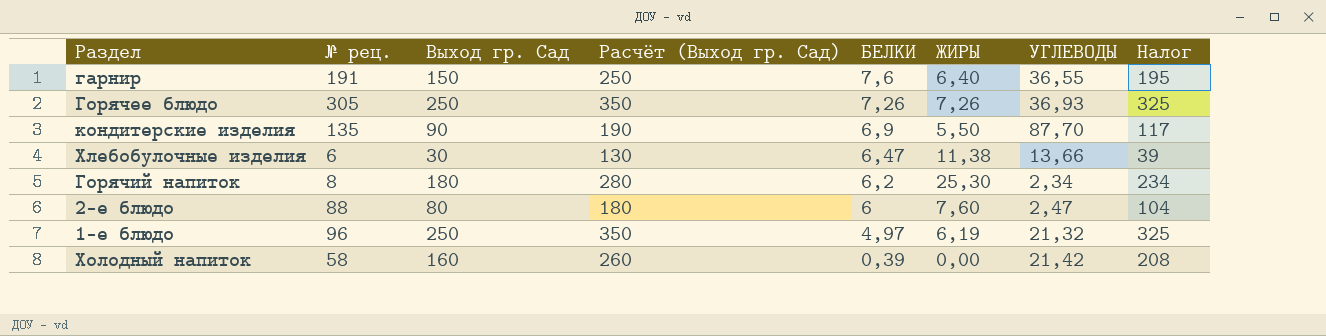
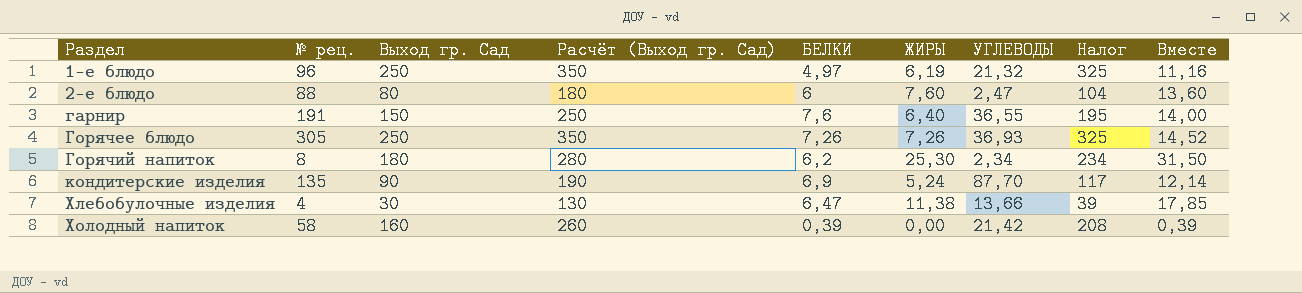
row order: БЕЛКИ descending -> Раздел ascending
column Вместе | formula: none -> [БЕЛКИ] + [ЖИРЫ]
кондитерские изделия | ЖИРЫ: 5,50 -> 5,24
Хлебобулочные изделия | № рец.: 6 -> 4

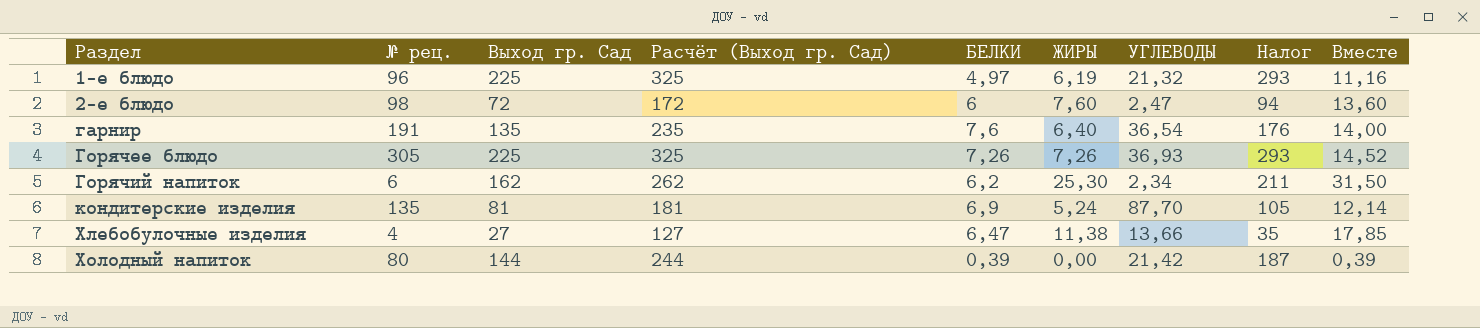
1-е блюдо | Выход гр. Сад: 250 -> 225
1-е блюдо | Расчёт (Выход гр. Сад): 350 -> 325
1-е блюдо | Налог: 325 -> 293
2-е блюдо | № рец.: 88 -> 98
2-е блюдо | Выход гр. Сад: 80 -> 72
2-е блюдо | Расчёт (Выход гр. Сад): 180 -> 172
2-е блюдо | Налог: 104 -> 94
гарнир | Выход гр. Сад: 150 -> 135
гарнир | Расчёт (Выход гр. Сад): 250 -> 235
гарнир | УГЛЕВОДЫ: 36,55 -> 36,54
гарнир | Налог: 195 -> 176
Горячее блюдо | Выход гр. Сад: 250 -> 225
Горячее блюдо | Расчёт (Выход гр. Сад): 350 -> 325
Горячее блюдо | Налог: 325 -> 293
Горячий напиток | № рец.: 8 -> 6
Горячий напиток | Выход гр. Сад: 180 -> 162
Горячий напиток | Расчёт (Выход гр. Сад): 280 -> 262
Горячий напиток | Налог: 234 -> 211
кондитерские изделия | Выход гр. Сад: 90 -> 81
кондитерские изделия | Расчёт (Выход гр. Сад): 190 -> 181
кондитерские изделия | Налог: 117 -> 105
Хлебобулочные изделия | Выход гр. Сад: 30 -> 27
Хлебобулочные изделия | Расчёт (Выход гр. Сад): 130 -> 127
Хлебобулочные изделия | Налог: 39 -> 35
Холодный напиток | № рец.: 58 -> 80
Холодный напиток | Выход гр. Сад: 160 -> 144
Холодный напиток | Расчёт (Выход гр. Сад): 260 -> 244
Холодный напиток | Налог: 208 -> 187

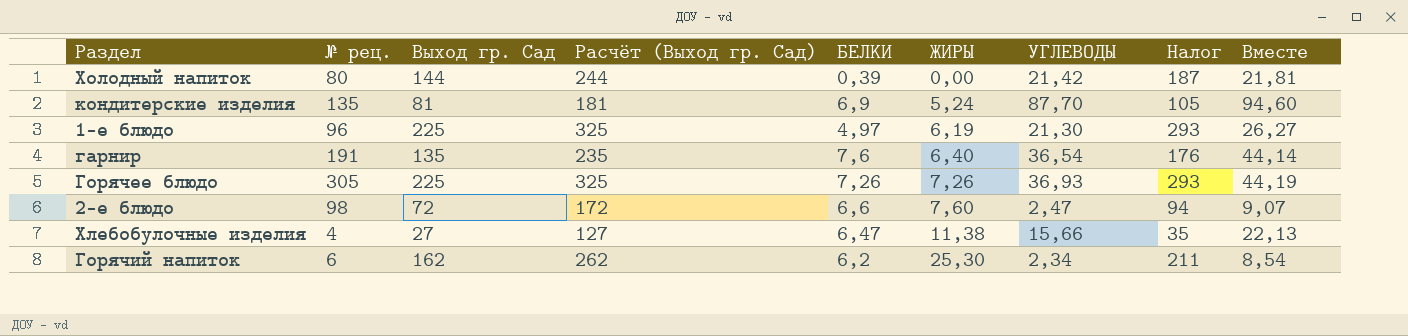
row order: Раздел ascending -> ЖИРЫ ascending
column Вместе | formula: [БЕЛКИ] + [ЖИРЫ] -> [БЕЛКИ] + [УГЛЕВОДЫ]
1-е блюдо | УГЛЕВОДЫ: 21,32 -> 21,30
2-е блюдо | БЕЛКИ: 6 -> 6,6
Хлебобулочные изделия | УГЛЕВОДЫ: 13,66 -> 15,66

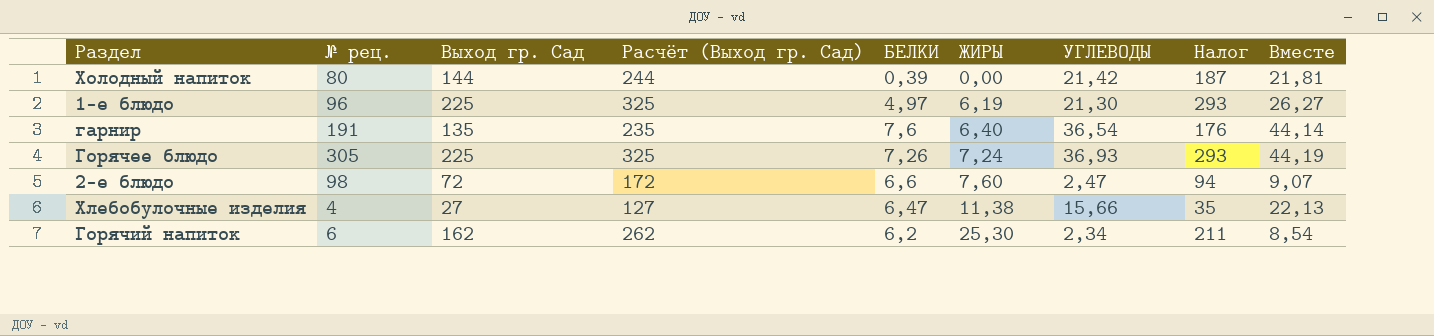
row кондитерские изделия: 135 | 81 | 181 | 6,9 | 5,24 | 87,70 | 105 | 94,60 -> none
Горячее блюдо | ЖИРЫ: 7,26 -> 7,24

